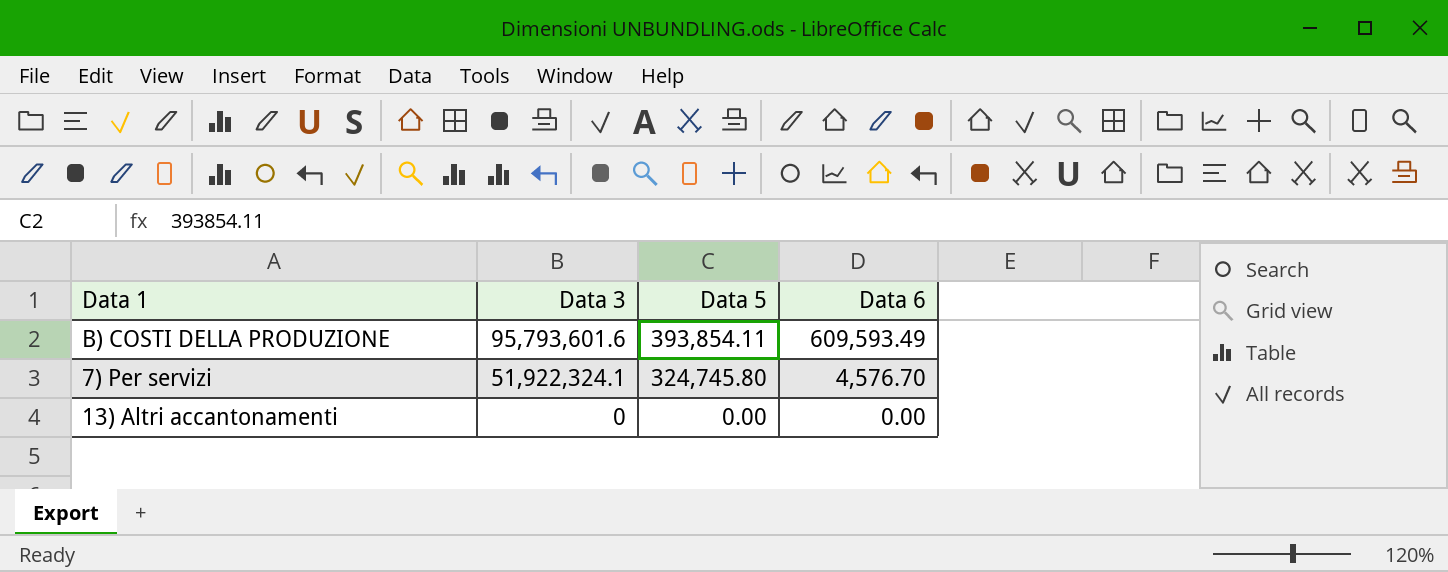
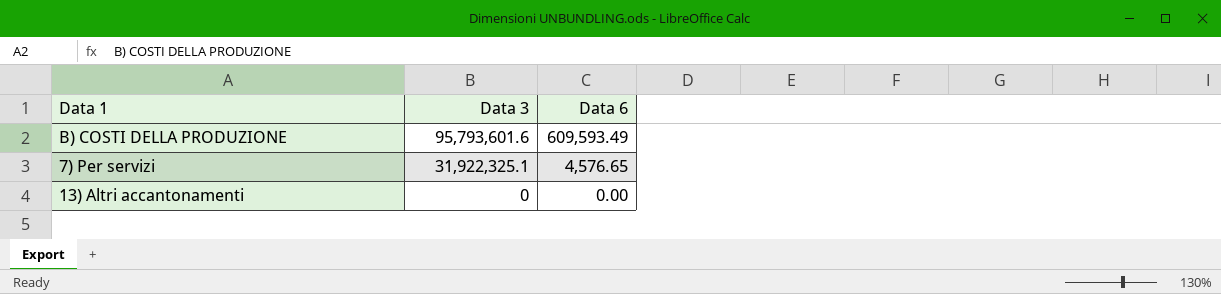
column Data 5 | position: 3 -> none
7) Per servizi | Data 3: 51,922,324.1 -> 31,922,325.1
7) Per servizi | Data 6: 4,576.70 -> 4,576.65

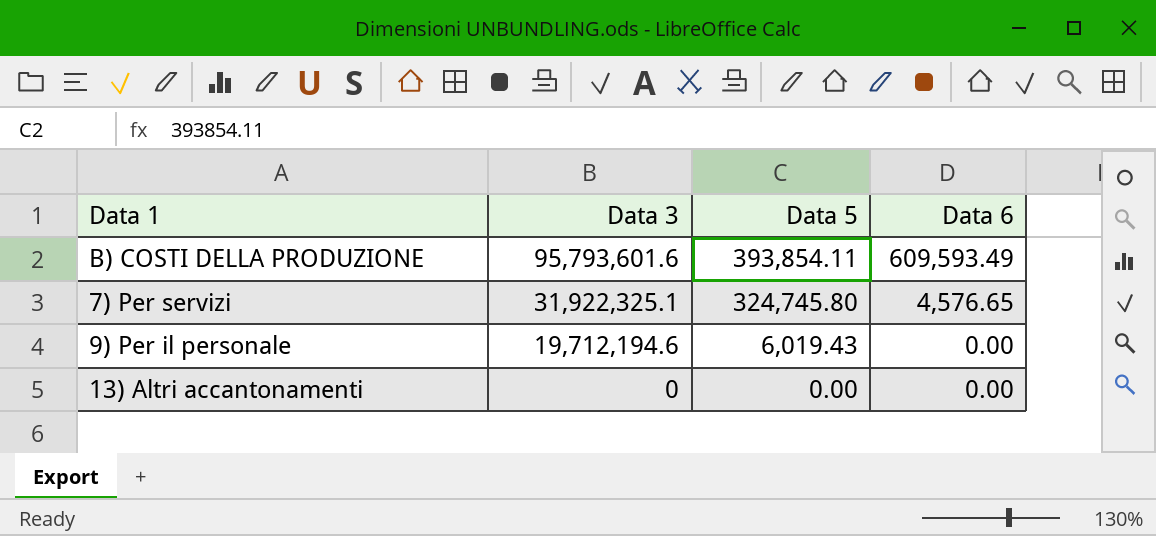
column Data 5 | position: none -> 3
row 9) Per il personale: none -> 19,712,194.6 | 6,019.43 | 0.00

